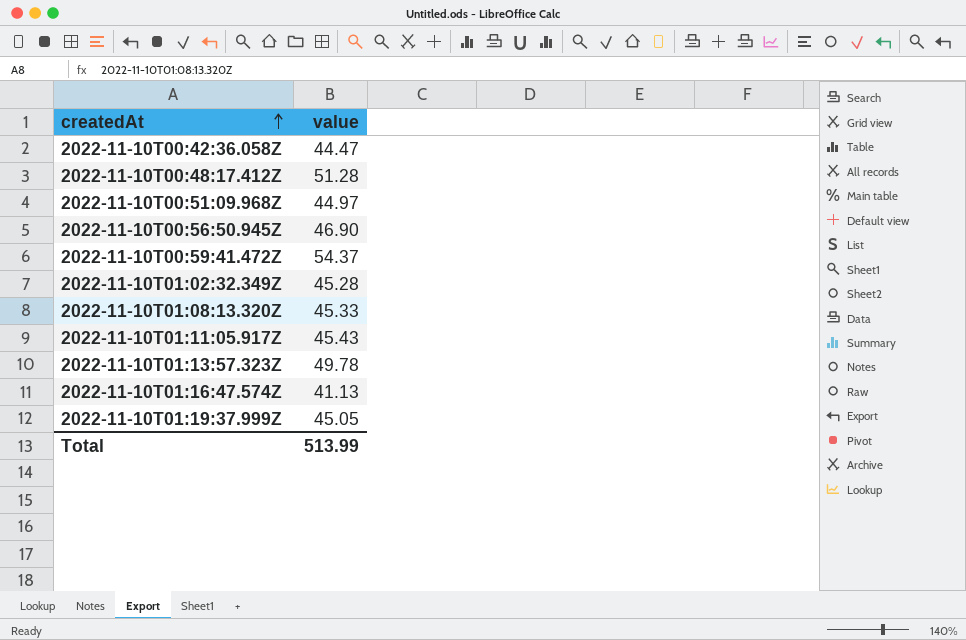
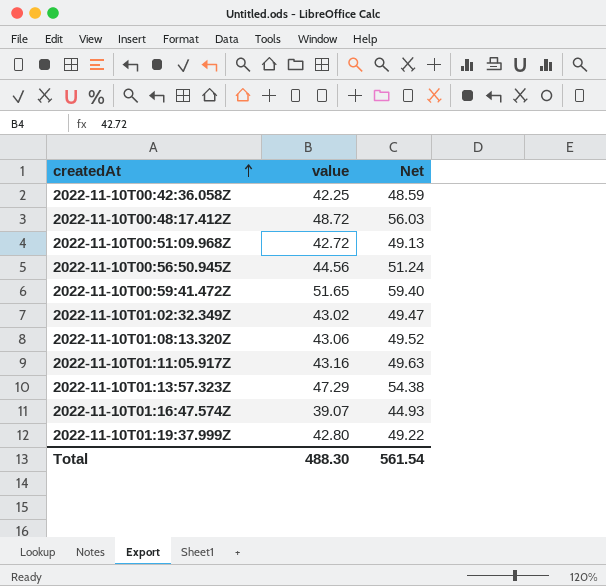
column Net | formula: none -> [value] * 1.15
2022-11-10T00:42:36.058Z | value: 44.47 -> 42.25
2022-11-10T00:48:17.412Z | value: 51.28 -> 48.72
2022-11-10T00:51:09.968Z | value: 44.97 -> 42.72
2022-11-10T00:56:50.945Z | value: 46.90 -> 44.56
2022-11-10T00:59:41.472Z | value: 54.37 -> 51.65
2022-11-10T01:02:32.349Z | value: 45.28 -> 43.02
2022-11-10T01:08:13.320Z | value: 45.33 -> 43.06
2022-11-10T01:11:05.917Z | value: 45.43 -> 43.16
2022-11-10T01:13:57.323Z | value: 49.78 -> 47.29
2022-11-10T01:16:47.574Z | value: 41.13 -> 39.07
2022-11-10T01:19:37.999Z | value: 45.05 -> 42.80
Total | value: 513.99 -> 488.30

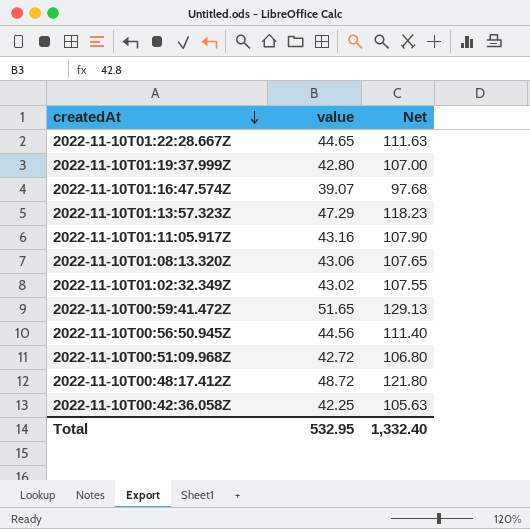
row order: createdAt ascending -> createdAt descending
column Net | formula: [value] * 1.15 -> [value] * 2.5
row 2022-11-10T01:22:28.667Z: none -> 44.65 | 111.63
Total | value: 488.30 -> 532.95
Total | Net: 561.54 -> 1,332.40

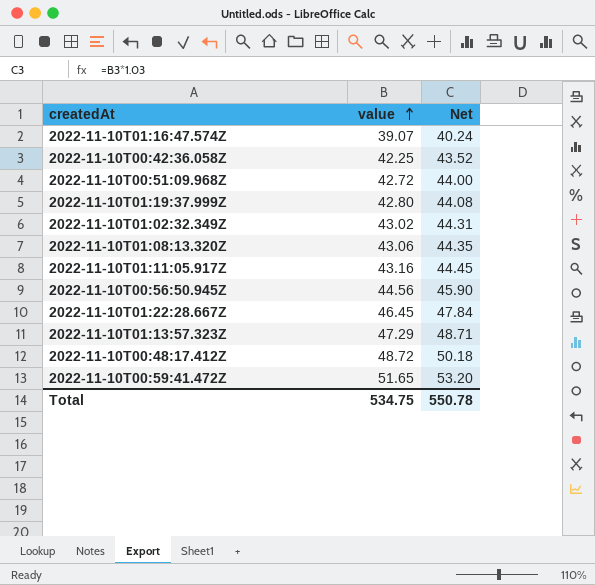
row order: createdAt descending -> value ascending
column Net | formula: [value] * 2.5 -> [value] * 1.03
2022-11-10T01:22:28.667Z | value: 44.65 -> 46.45
Total | value: 532.95 -> 534.75
Total | Net: 1,332.40 -> 550.78

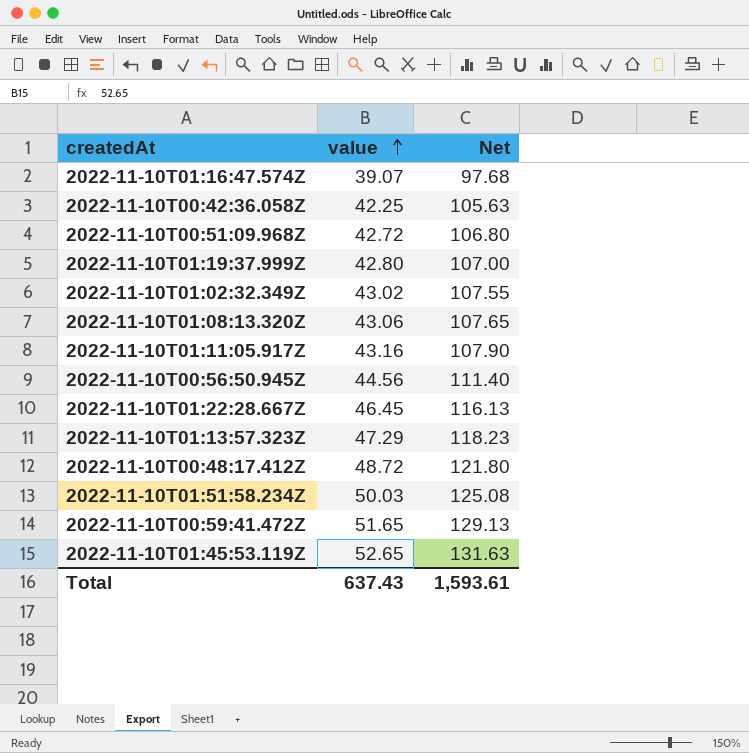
column Net | formula: [value] * 1.03 -> [value] * 2.5
row 2022-11-10T01:51:58.234Z: none -> 50.03 | 125.08
row 2022-11-10T01:45:53.119Z: none -> 52.65 | 131.63
Total | value: 534.75 -> 637.43
Total | Net: 550.78 -> 1,593.61

